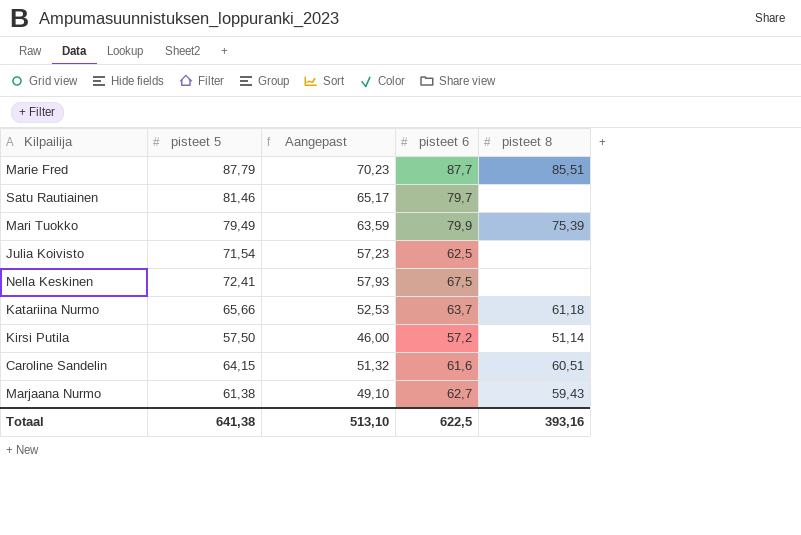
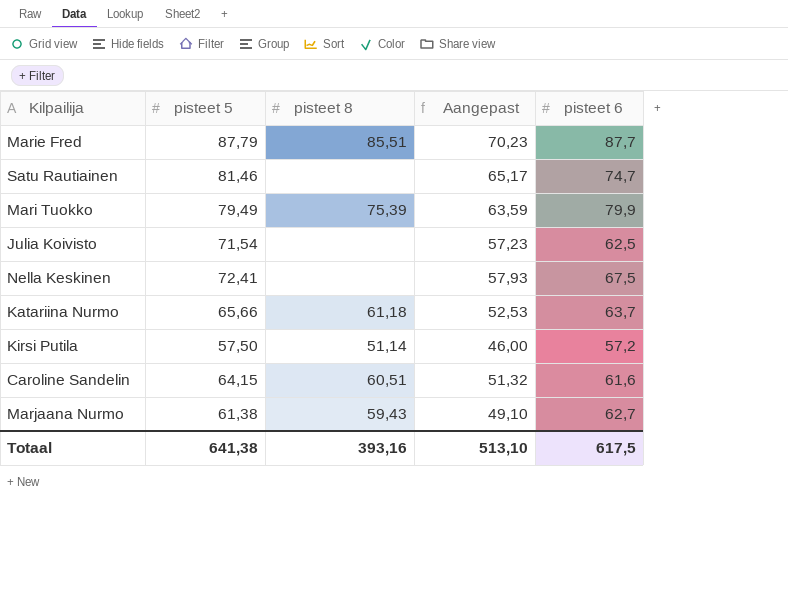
column pisteet 8 | position: 5 -> 3
Satu Rautiainen | pisteet 6: 79,7 -> 74,7
Totaal | pisteet 6: 622,5 -> 617,5

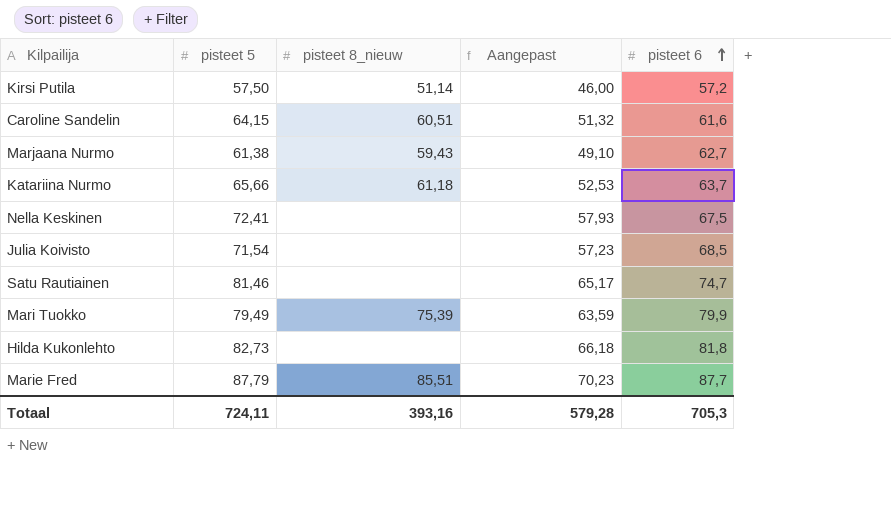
row order: none -> pisteet 6 ascending
column name: pisteet 8 -> pisteet 8_nieuw
Julia Koivisto | pisteet 6: 62,5 -> 68,5
row Hilda Kukonlehto: none -> 82,73 | none | 66,18 | 81,8
Totaal | pisteet 5: 641,38 -> 724,11
Totaal | Aangepast: 513,10 -> 579,28
Totaal | pisteet 6: 617,5 -> 705,3

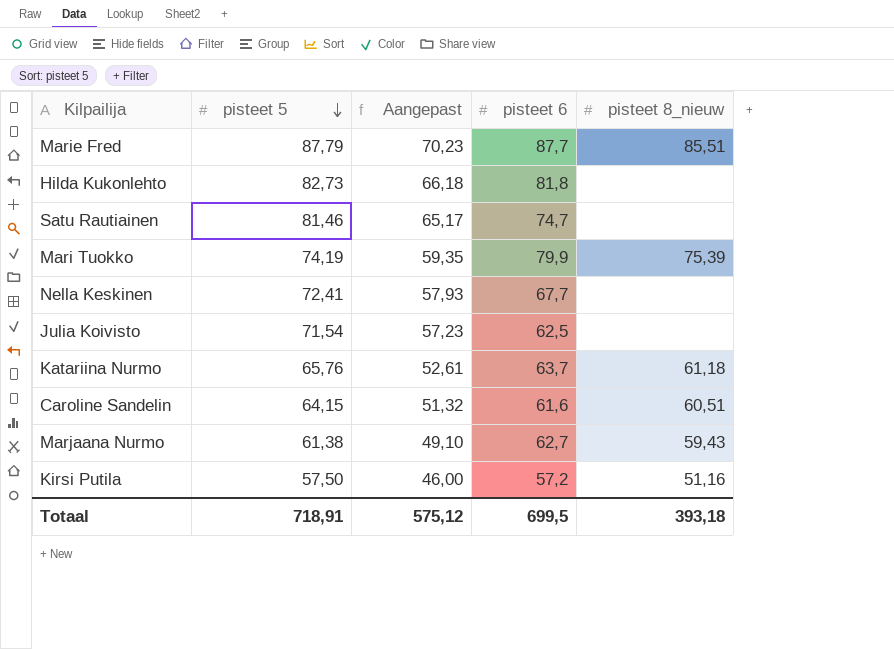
row order: pisteet 6 ascending -> pisteet 5 descending
column pisteet 8_nieuw | position: 3 -> 5
Mari Tuokko | pisteet 5: 79,49 -> 74,19
Mari Tuokko | Aangepast: 63,59 -> 59,35
Nella Keskinen | pisteet 6: 67,5 -> 67,7
Julia Koivisto | pisteet 6: 68,5 -> 62,5
Katariina Nurmo | pisteet 5: 65,66 -> 65,76
Katariina Nurmo | Aangepast: 52,53 -> 52,61
Kirsi Putila | pisteet 8_nieuw: 51,14 -> 51,16
Totaal | pisteet 5: 724,11 -> 718,91
Totaal | Aangepast: 579,28 -> 575,12
Totaal | pisteet 6: 705,3 -> 699,5
Totaal | pisteet 8_nieuw: 393,16 -> 393,18

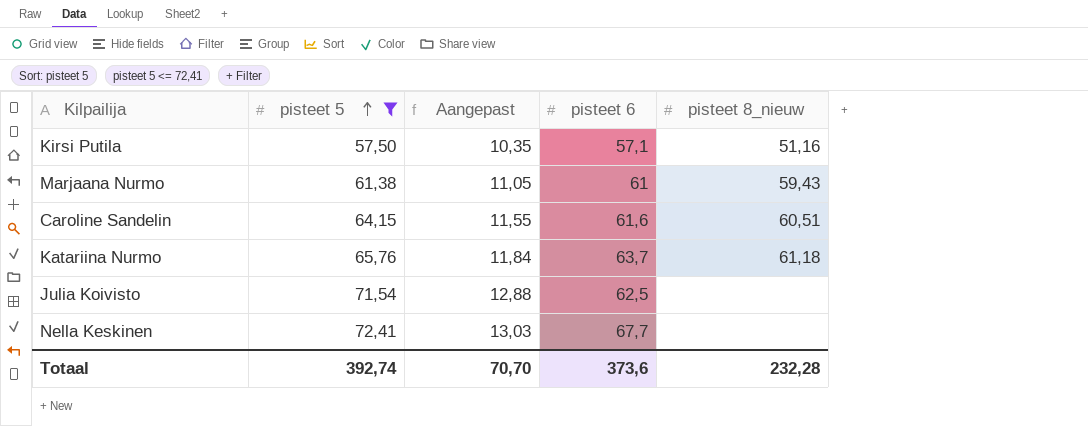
filter: none -> pisteet 5 <= 72,41
row order: pisteet 5 descending -> pisteet 5 ascending
column Aangepast | formula: [pisteet 5] * 0,8 -> [pisteet 5] * 0,18
Kirsi Putila | pisteet 6: 57,2 -> 57,1
Marjaana Nurmo | pisteet 6: 62,7 -> 61
Totaal | pisteet 5: 718,91 -> 392,74
Totaal | Aangepast: 575,12 -> 70,70
Totaal | pisteet 6: 699,5 -> 373,6
Totaal | pisteet 8_nieuw: 393,18 -> 232,28

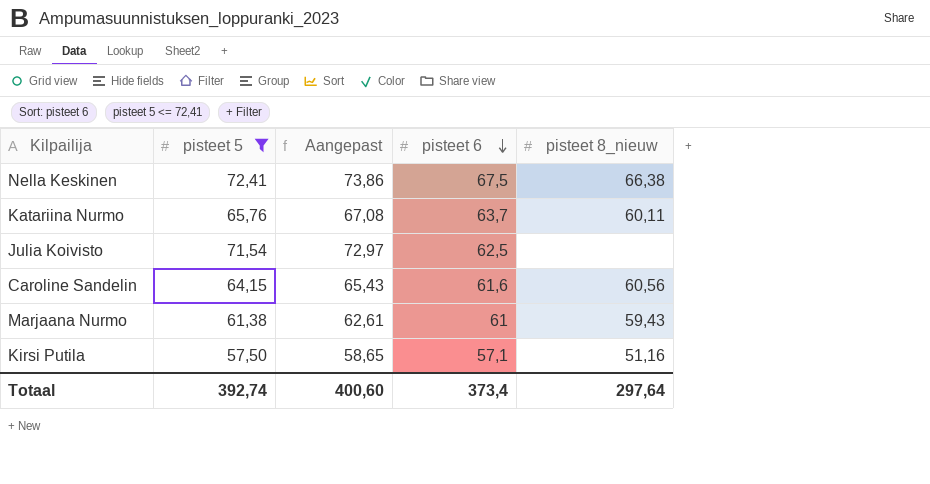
row order: pisteet 5 ascending -> pisteet 6 descending
column Aangepast | formula: [pisteet 5] * 0,18 -> [pisteet 5] * 1,02
Nella Keskinen | pisteet 6: 67,7 -> 67,5
Nella Keskinen | pisteet 8_nieuw: none -> 66,38
Katariina Nurmo | pisteet 8_nieuw: 61,18 -> 60,11
Caroline Sandelin | pisteet 8_nieuw: 60,51 -> 60,56
Totaal | Aangepast: 70,70 -> 400,60
Totaal | pisteet 6: 373,6 -> 373,4
Totaal | pisteet 8_nieuw: 232,28 -> 297,64

